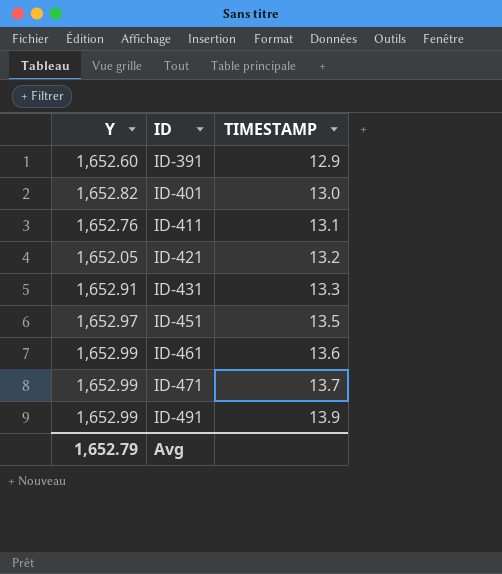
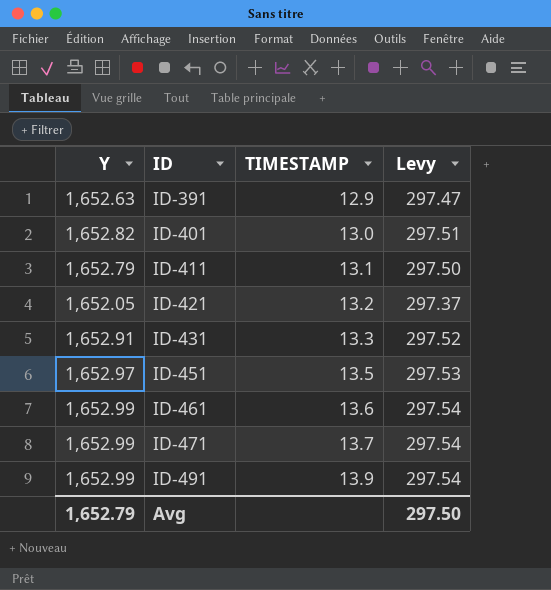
column Levy | formula: none -> [Y] * 0.18
ID-391 | Y: 1,652.60 -> 1,652.63
ID-411 | Y: 1,652.76 -> 1,652.79

